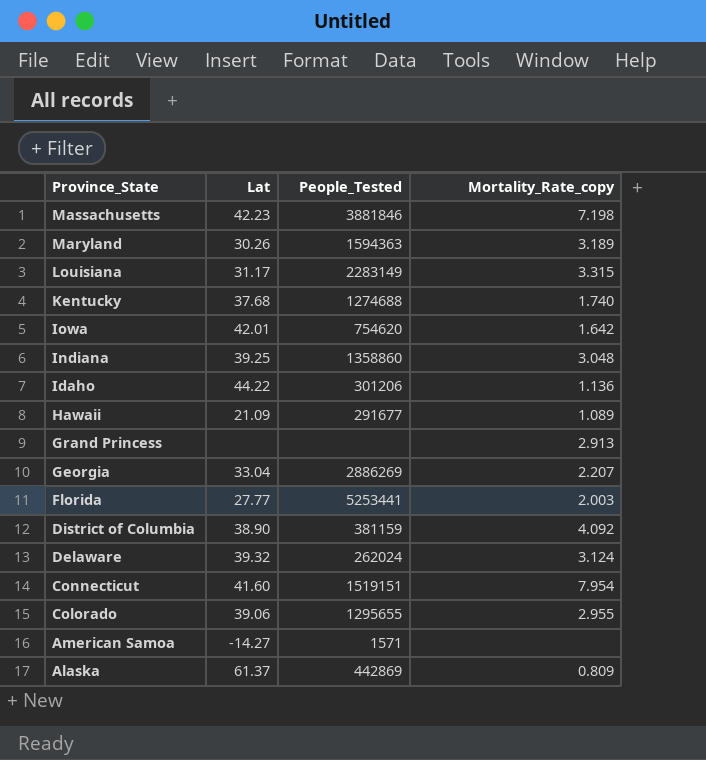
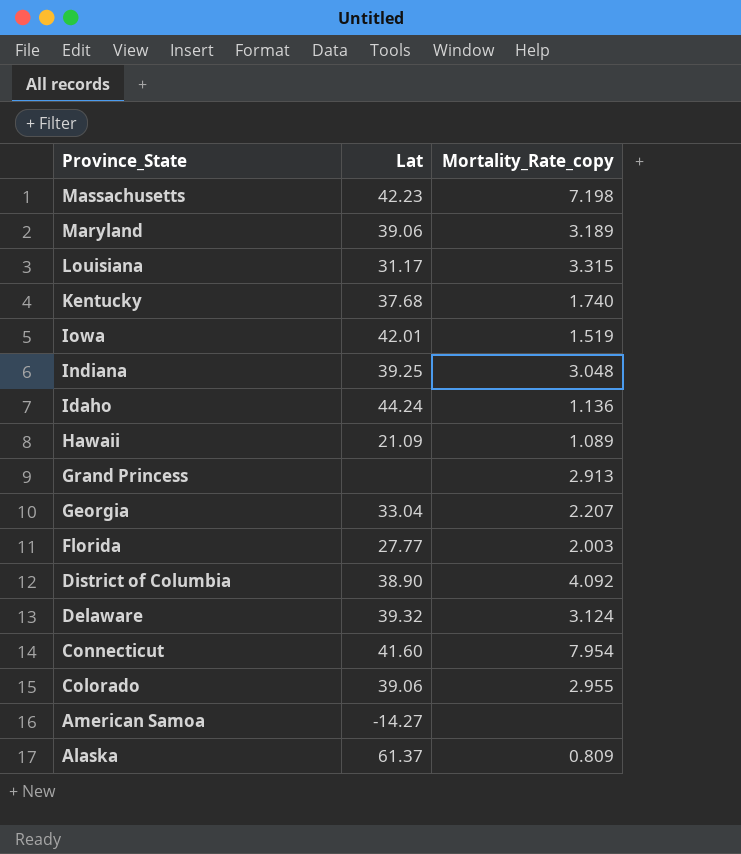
column People_Tested | position: 3 -> none
Maryland | Lat: 30.26 -> 39.06
Iowa | Mortality_Rate_copy: 1.642 -> 1.519
Idaho | Lat: 44.22 -> 44.24

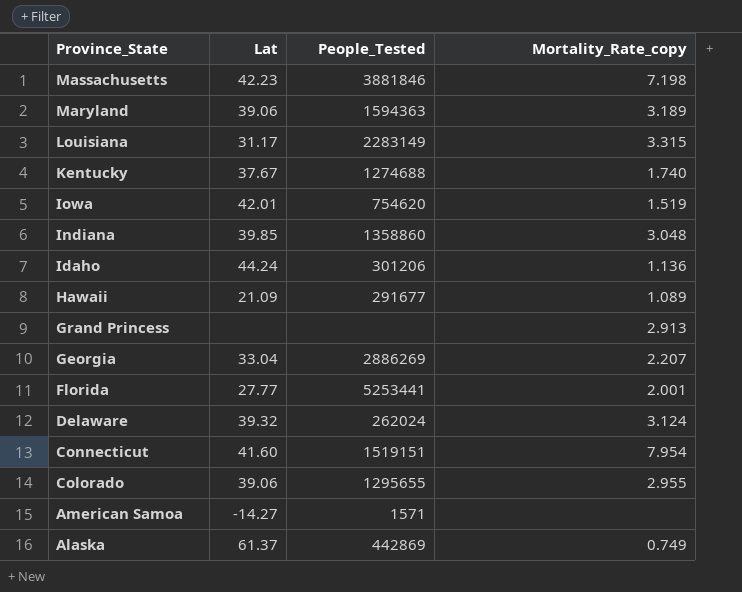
column People_Tested | position: none -> 3
row District of Columbia: 38.90 | 4.092 -> none
Kentucky | Lat: 37.68 -> 37.67
Indiana | Lat: 39.25 -> 39.85
Florida | Mortality_Rate_copy: 2.003 -> 2.001
Alaska | Mortality_Rate_copy: 0.809 -> 0.749

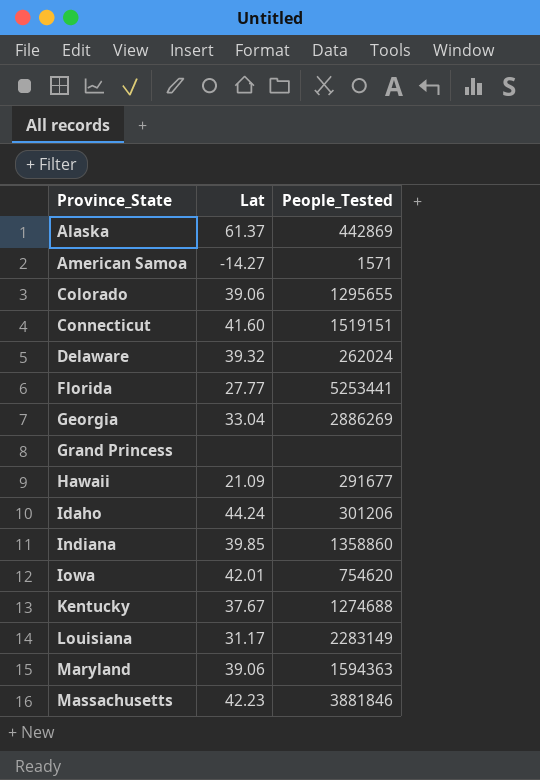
row order: Province_State descending -> Province_State ascending
column Mortality_Rate_copy | position: 4 -> none

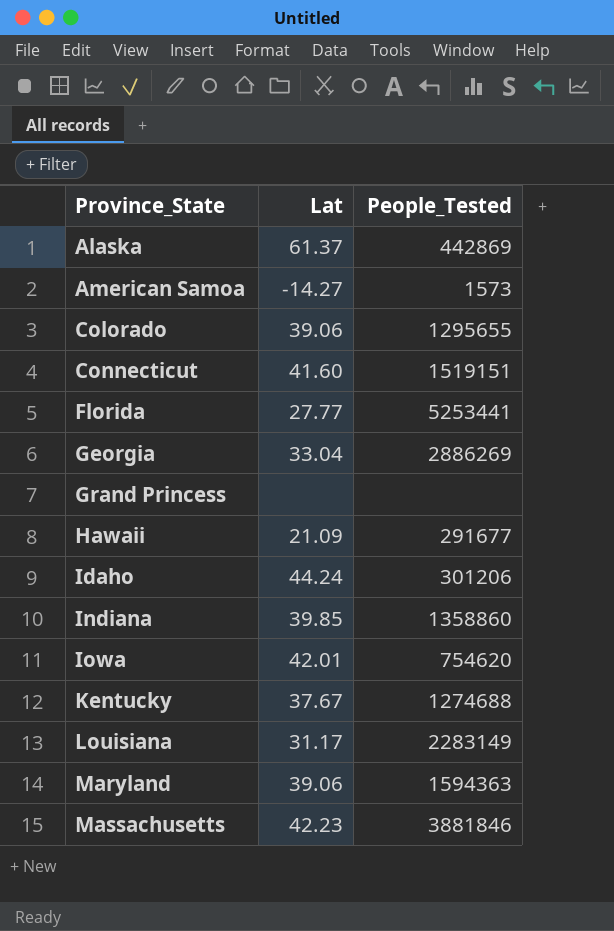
row Delaware: 39.32 | 262024 -> none
American Samoa | People_Tested: 1571 -> 1573

